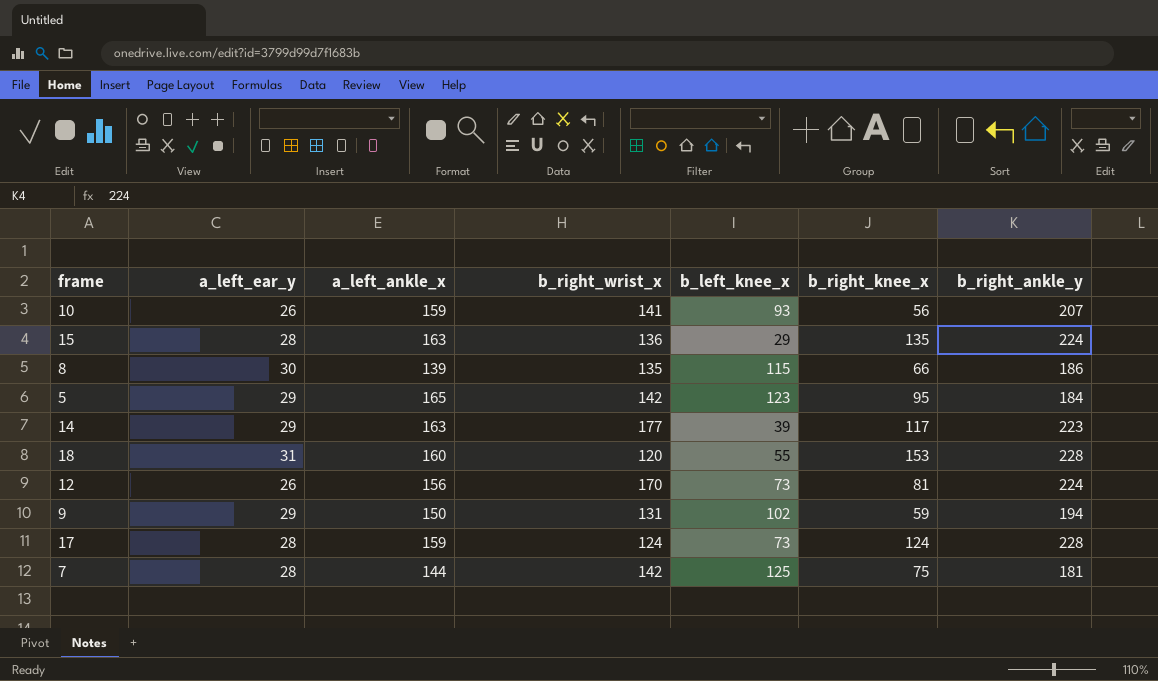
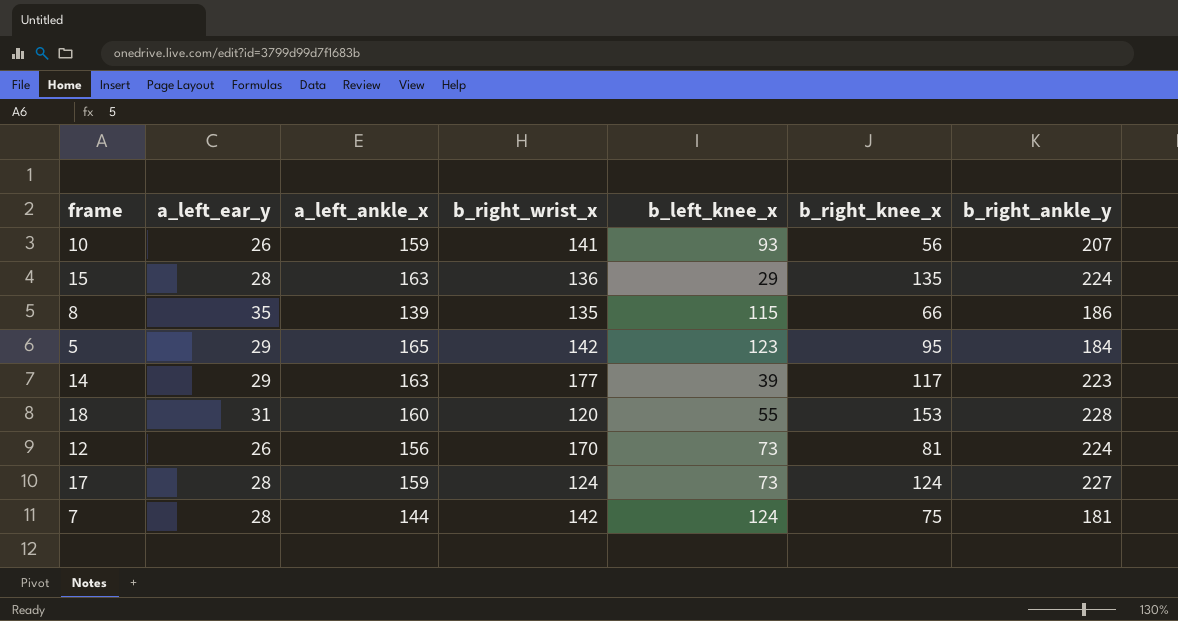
row 9: 29 | 150 | 131 | 102 | 59 | 194 -> none
8 | a_left_ear_y: 30 -> 35
17 | b_right_ankle_y: 228 -> 227
7 | b_left_knee_x: 125 -> 124

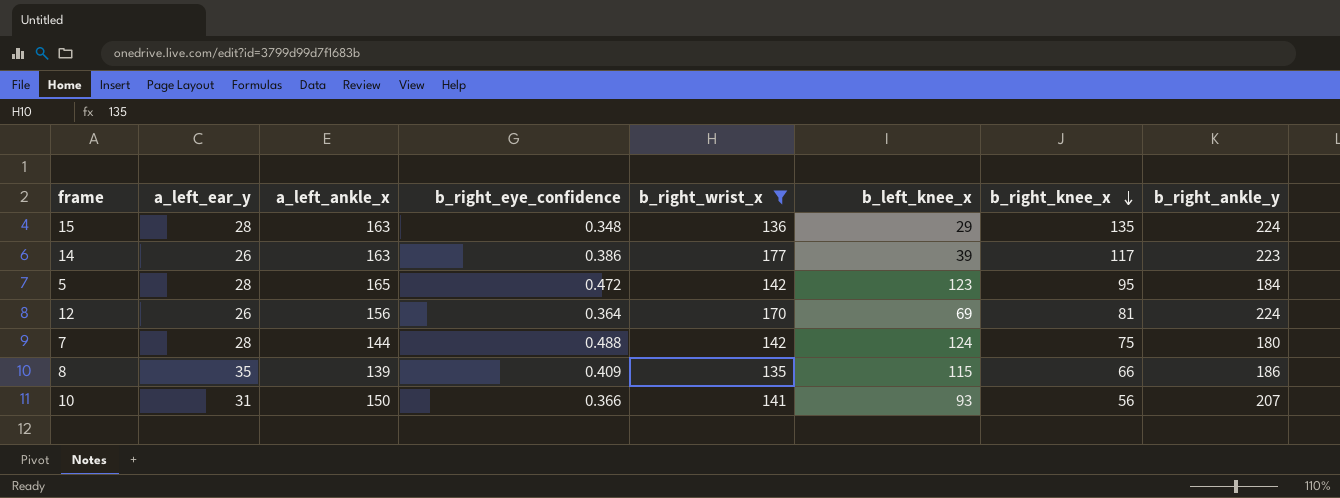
filter: none -> b_right_wrist_x >= 135
row order: none -> b_right_knee_x descending
column b_right_eye_confidence | position: none -> 4
14 | a_left_ear_y: 29 -> 26
5 | a_left_ear_y: 29 -> 28
12 | b_left_knee_x: 73 -> 69
7 | b_right_ankle_y: 181 -> 180
10 | a_left_ear_y: 26 -> 31
10 | a_left_ankle_x: 159 -> 150

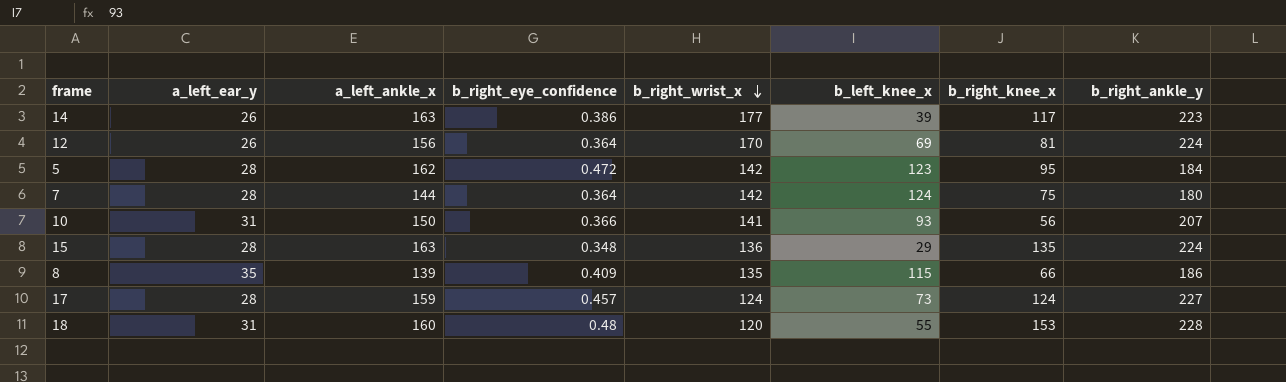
filter: b_right_wrist_x >= 135 -> none
row order: b_right_knee_x descending -> b_right_wrist_x descending
5 | a_left_ankle_x: 165 -> 162
7 | b_right_eye_confidence: 0.488 -> 0.364

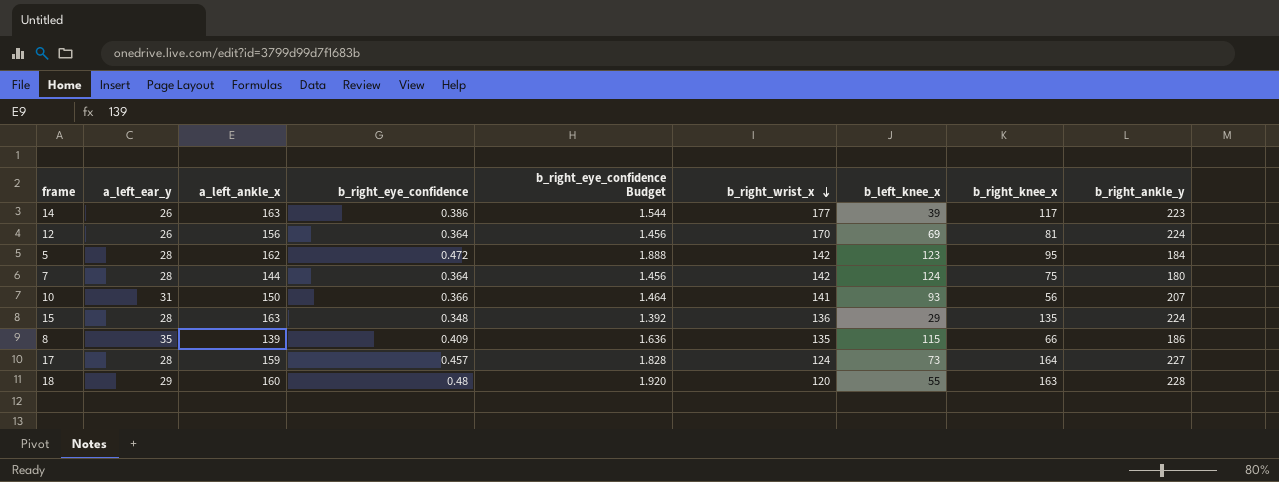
column b_right_eye_confidence Budget | formula: none -> [b_right_eye_confidence] * 4
17 | b_right_knee_x: 124 -> 164
18 | a_left_ear_y: 31 -> 29
18 | b_right_knee_x: 153 -> 163

